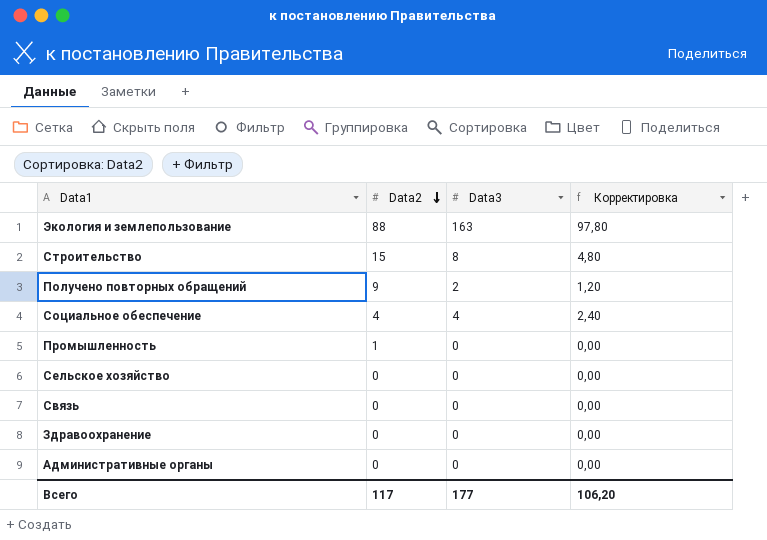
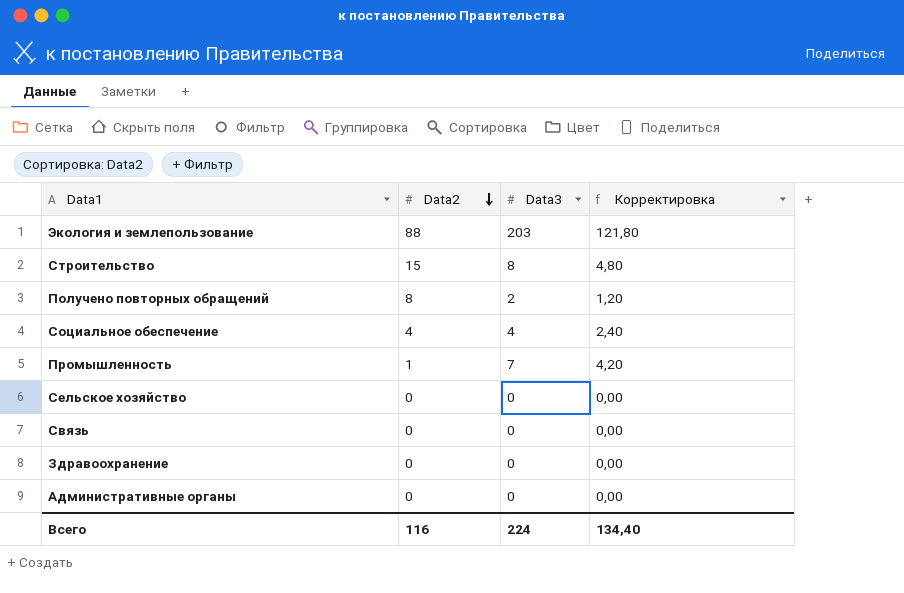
Экология и землепользование | Data3: 163 -> 203
Экология и землепользование | Корректировка: 97,80 -> 121,80
Получено повторных обращений | Data2: 9 -> 8
Промышленность | Data3: 0 -> 7
Промышленность | Корректировка: 0,00 -> 4,20
Всего | Data2: 117 -> 116
Всего | Data3: 177 -> 224
Всего | Корректировка: 106,20 -> 134,40

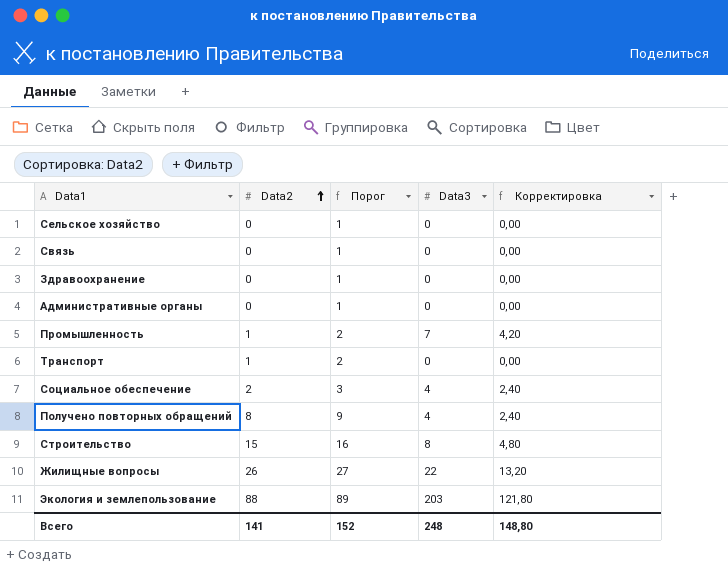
row order: Data2 descending -> Data2 ascending
column Порог | formula: none -> [Data2] + 1
row Транспорт: none -> 1 | 2 | 0 | 0,00
Социальное обеспечение | Data2: 4 -> 2
Получено повторных обращений | Data3: 2 -> 4
Получено повторных обращений | Корректировка: 1,20 -> 2,40
row Жилищные вопросы: none -> 26 | 27 | 22 | 13,20
Всего | Data2: 116 -> 141
Всего | Data3: 224 -> 248
Всего | Корректировка: 134,40 -> 148,80

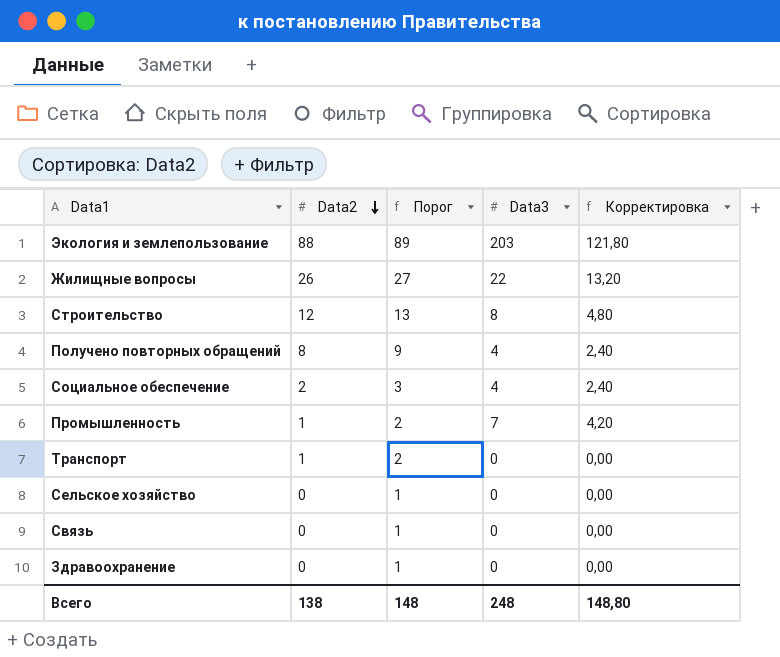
row order: Data2 ascending -> Data2 descending
row Административные органы: 0 | 1 | 0 | 0,00 -> none
Строительство | Data2: 15 -> 12
Строительство | Порог: 16 -> 13
Всего | Data2: 141 -> 138
Всего | Порог: 152 -> 148

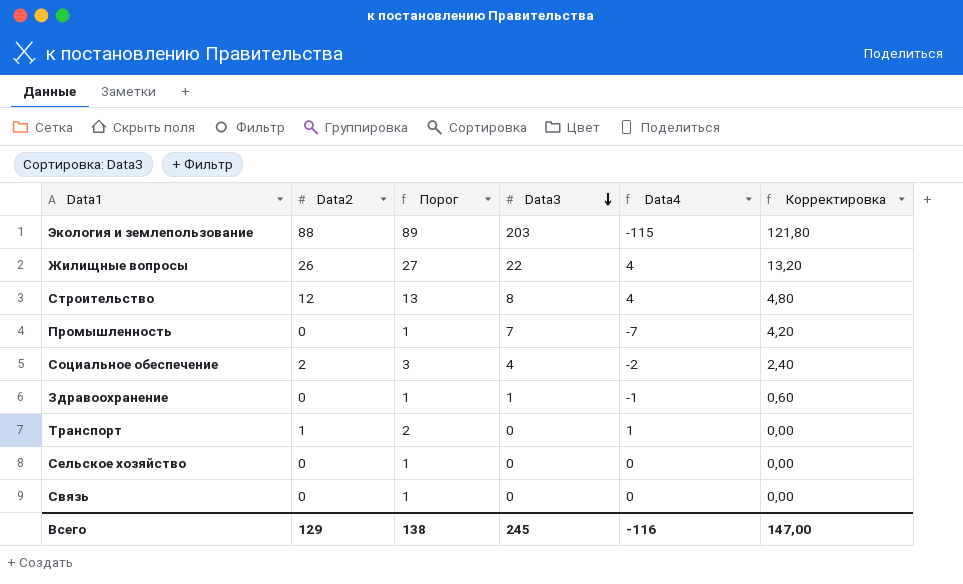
row order: Data2 descending -> Data3 descending
column Data4 | formula: none -> [Data2] - [Data3]
row Получено повторных обращений: 8 | 9 | 4 | 2,40 -> none
Промышленность | Data2: 1 -> 0
Промышленность | Порог: 2 -> 1
Здравоохранение | Data3: 0 -> 1
Здравоохранение | Корректировка: 0,00 -> 0,60
Всего | Data2: 138 -> 129
Всего | Порог: 148 -> 138
Всего | Data3: 248 -> 245
Всего | Корректировка: 148,80 -> 147,00

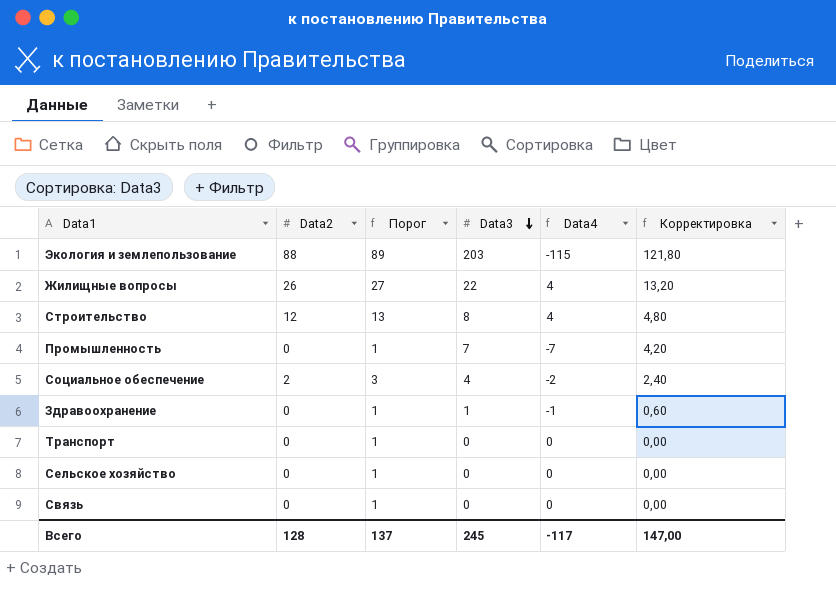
Транспорт | Data2: 1 -> 0
Транспорт | Порог: 2 -> 1
Транспорт | Data4: 1 -> 0
Всего | Data2: 129 -> 128
Всего | Порог: 138 -> 137
Всего | Data4: -116 -> -117

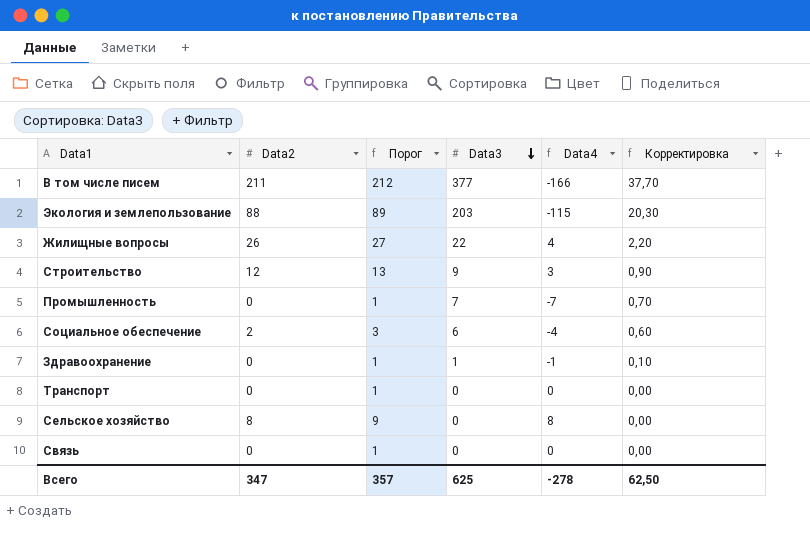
column Корректировка | formula: [Data3] * 0,6 -> [Data3] * 0,1
row В том числе писем: none -> 211 | 212 | 377 | -166 | 37,70
Строительство | Data3: 8 -> 9
Строительство | Data4: 4 -> 3
Социальное обеспечение | Data3: 4 -> 6
Социальное обеспечение | Data4: -2 -> -4
Сельское хозяйство | Data2: 0 -> 8
Сельское хозяйство | Порог: 1 -> 9
Сельское хозяйство | Data4: 0 -> 8
Всего | Data2: 128 -> 347
Всего | Порог: 137 -> 357
Всего | Data3: 245 -> 625
Всего | Data4: -117 -> -278
Всего | Корректировка: 147,00 -> 62,50

